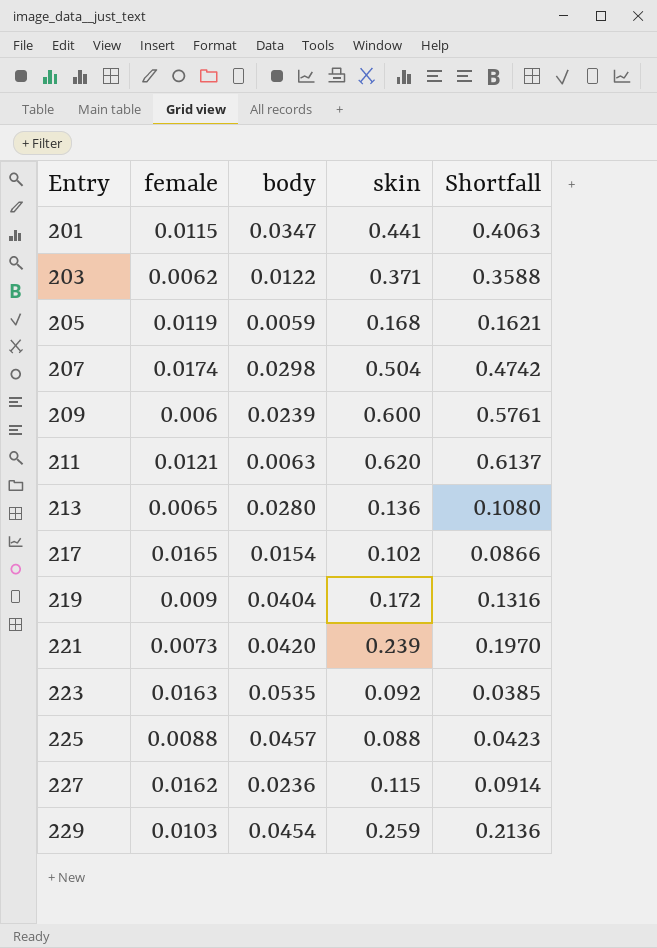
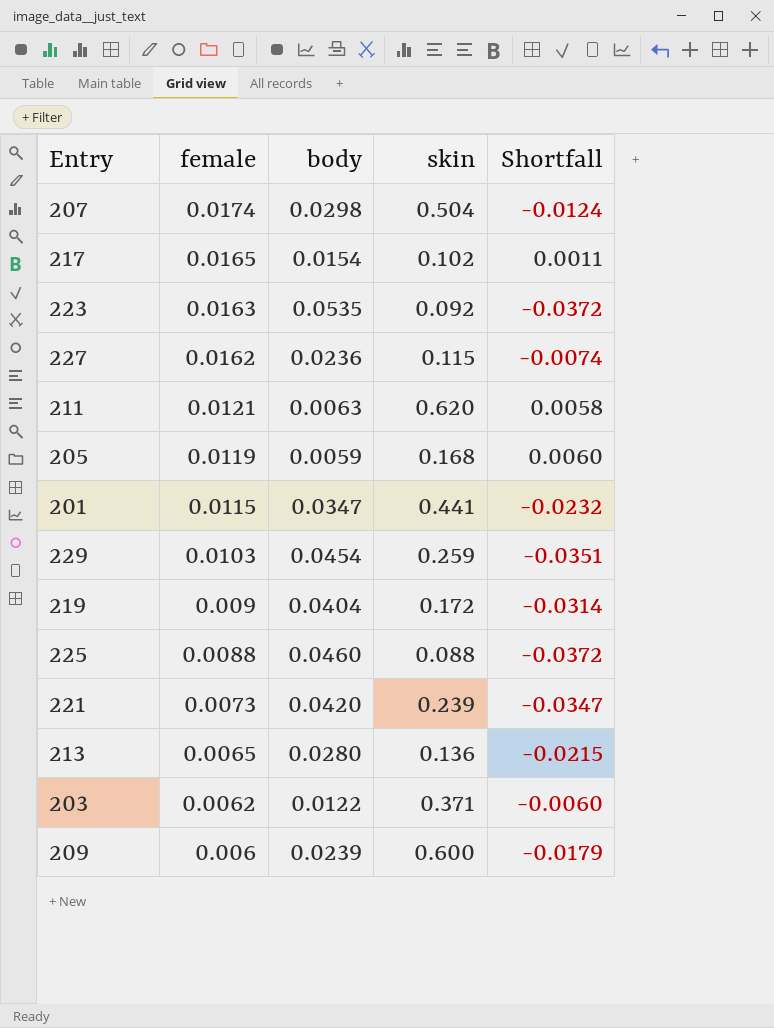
row order: Entry ascending -> female descending
column Shortfall | formula: [skin] - [body] -> [female] - [body]
225 | body: 0.0457 -> 0.0460

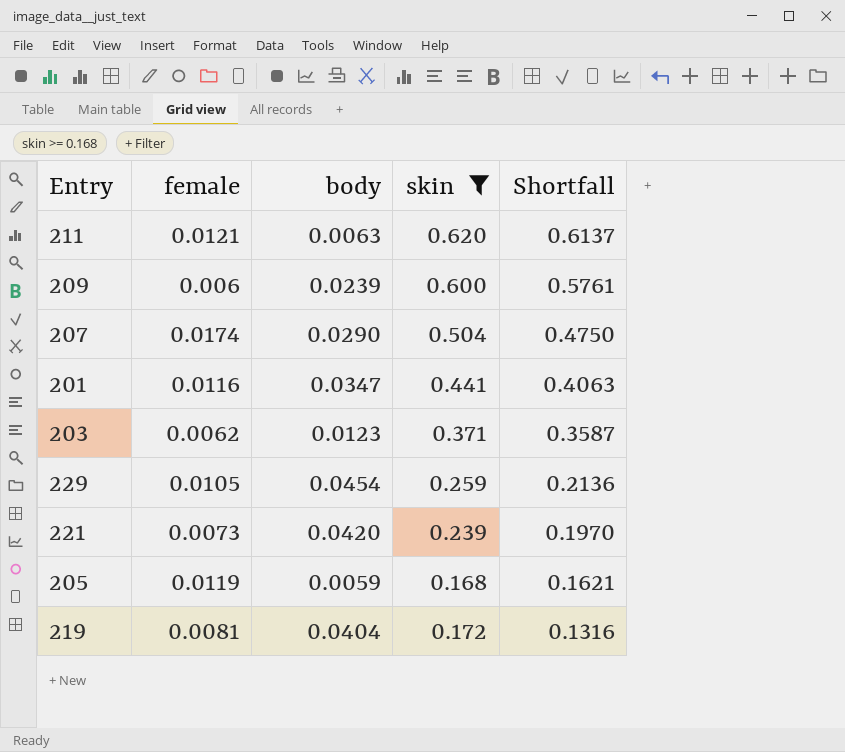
filter: none -> skin >= 0.168
row order: female descending -> Shortfall descending
column Shortfall | formula: [female] - [body] -> [skin] - [body]
207 | body: 0.0298 -> 0.0290
201 | female: 0.0115 -> 0.0116
203 | body: 0.0122 -> 0.0123
229 | female: 0.0103 -> 0.0105
219 | female: 0.009 -> 0.0081

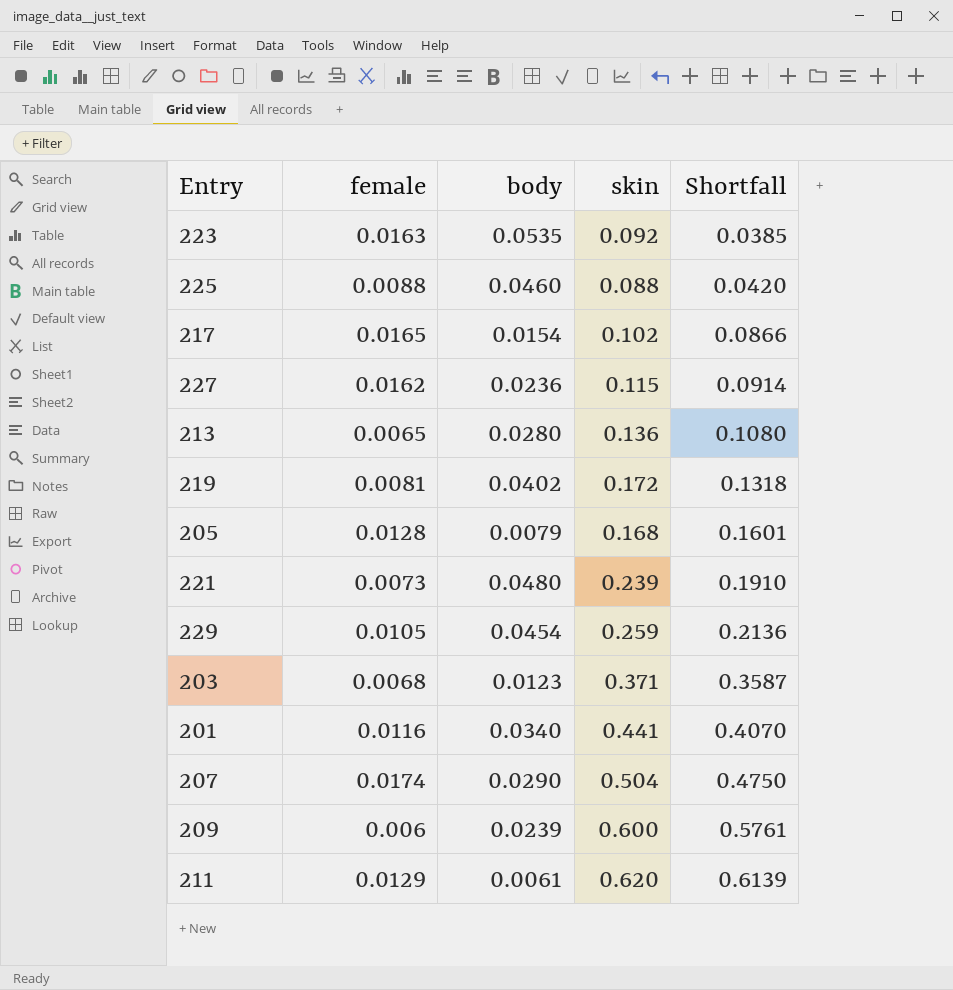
filter: skin >= 0.168 -> none
row order: Shortfall descending -> Shortfall ascending
219 | body: 0.0404 -> 0.0402
219 | Shortfall: 0.1316 -> 0.1318
205 | female: 0.0119 -> 0.0128
205 | body: 0.0059 -> 0.0079
205 | Shortfall: 0.1621 -> 0.1601
221 | body: 0.0420 -> 0.0480
221 | Shortfall: 0.1970 -> 0.1910
203 | female: 0.0062 -> 0.0068
201 | body: 0.0347 -> 0.0340
201 | Shortfall: 0.4063 -> 0.4070
211 | female: 0.0121 -> 0.0129
211 | body: 0.0063 -> 0.0061
211 | Shortfall: 0.6137 -> 0.6139

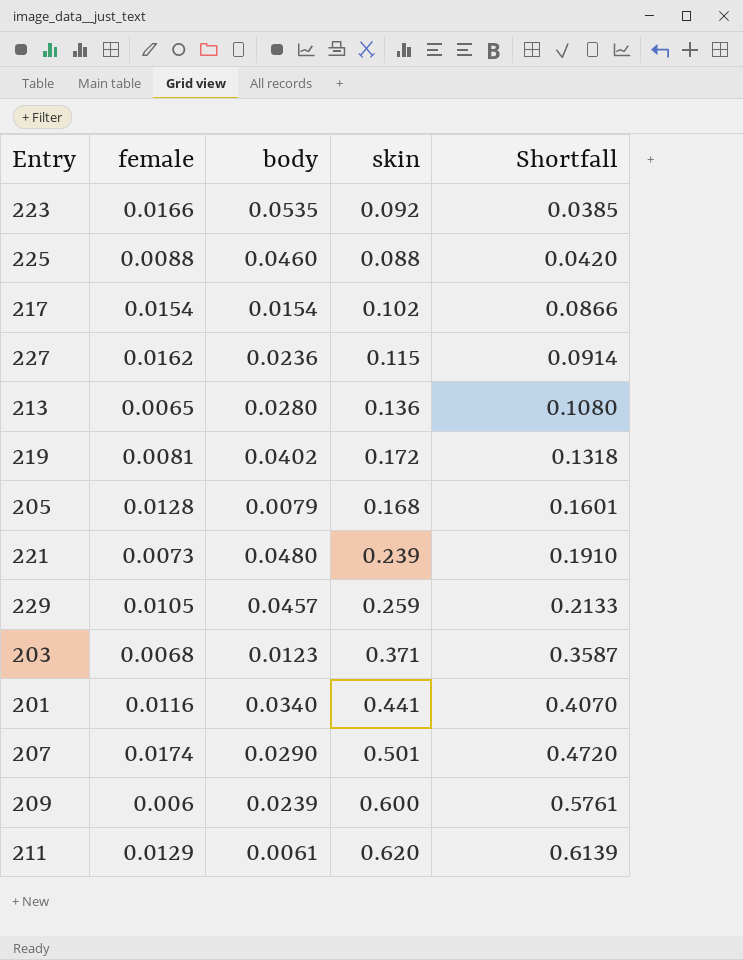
223 | female: 0.0163 -> 0.0166
217 | female: 0.0165 -> 0.0154
229 | body: 0.0454 -> 0.0457
229 | Shortfall: 0.2136 -> 0.2133
207 | skin: 0.504 -> 0.501
207 | Shortfall: 0.4750 -> 0.4720

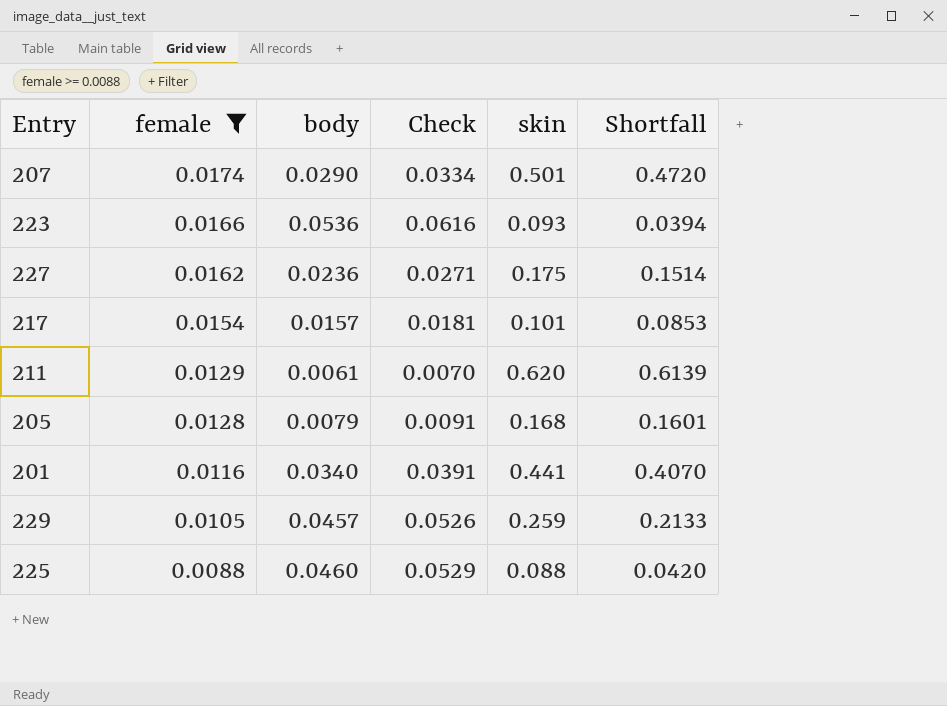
filter: none -> female >= 0.0088
row order: Shortfall ascending -> female descending
column Check | formula: none -> [body] * 1.15
223 | body: 0.0535 -> 0.0536
223 | skin: 0.092 -> 0.093
223 | Shortfall: 0.0385 -> 0.0394
227 | skin: 0.115 -> 0.175
227 | Shortfall: 0.0914 -> 0.1514
217 | body: 0.0154 -> 0.0157
217 | skin: 0.102 -> 0.101
217 | Shortfall: 0.0866 -> 0.0853

